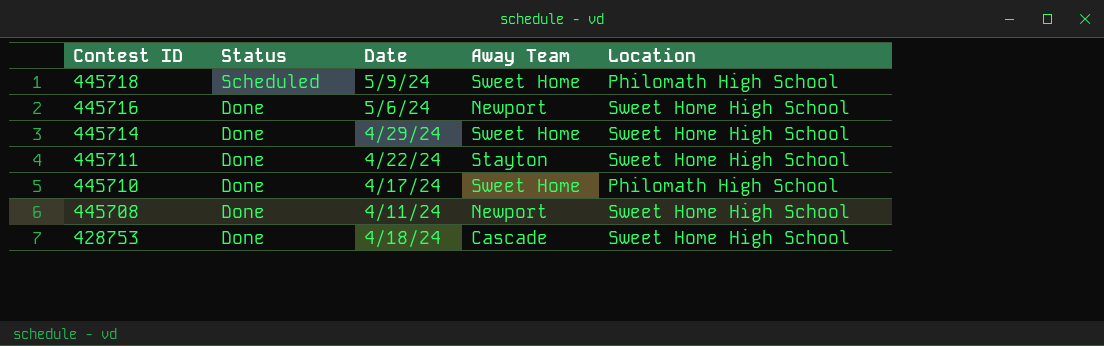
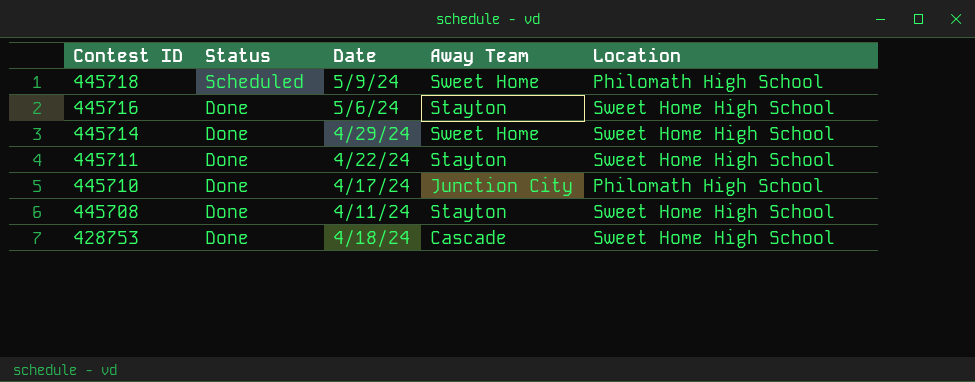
445716 | Away Team: Newport -> Stayton
445710 | Away Team: Sweet Home -> Junction City
445708 | Away Team: Newport -> Stayton

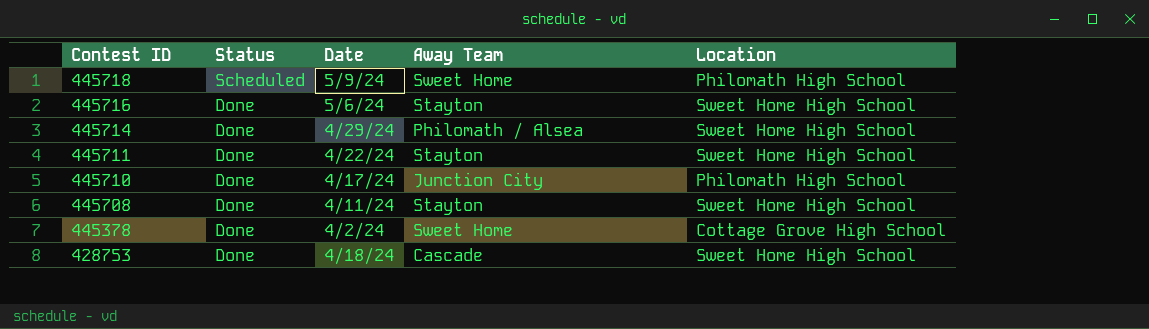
445714 | Away Team: Sweet Home -> Philomath / Alsea
row 445378: none -> Done | 4/2/24 | Sweet Home | Cottage Grove High School

